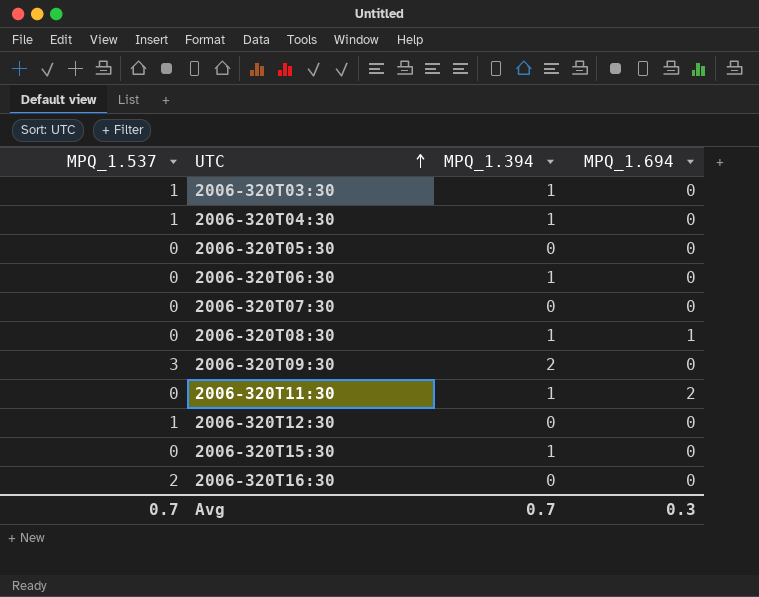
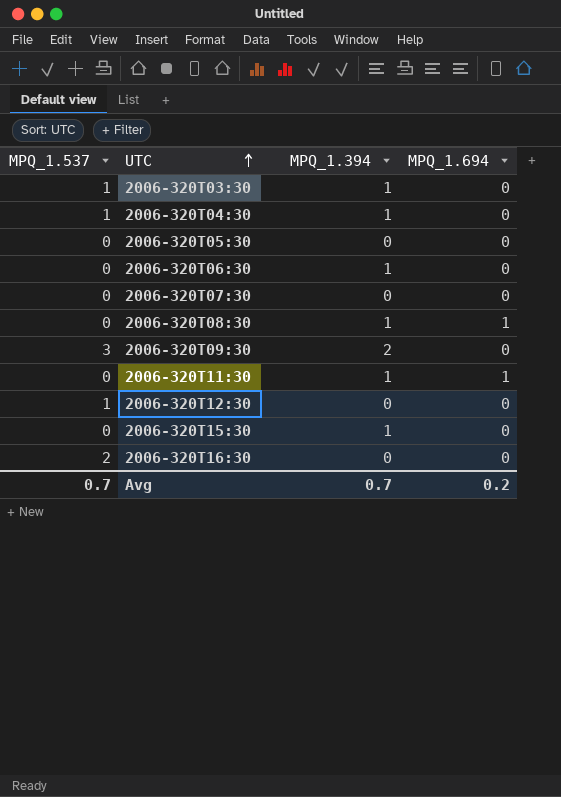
2006-320T11:30 | MPQ_1.694: 2 -> 1
Avg | MPQ_1.694: 0.3 -> 0.2

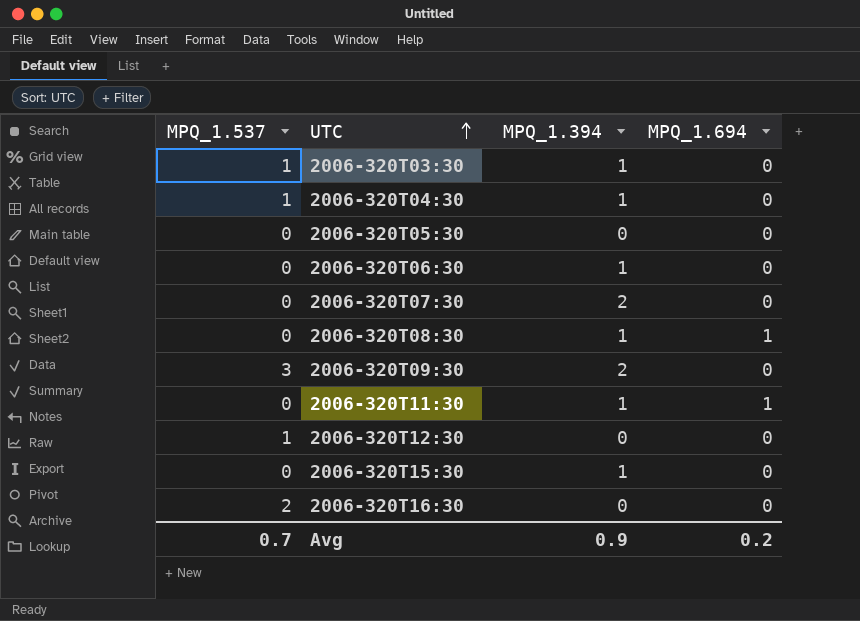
2006-320T07:30 | MPQ_1.394: 0 -> 2
Avg | MPQ_1.394: 0.7 -> 0.9

